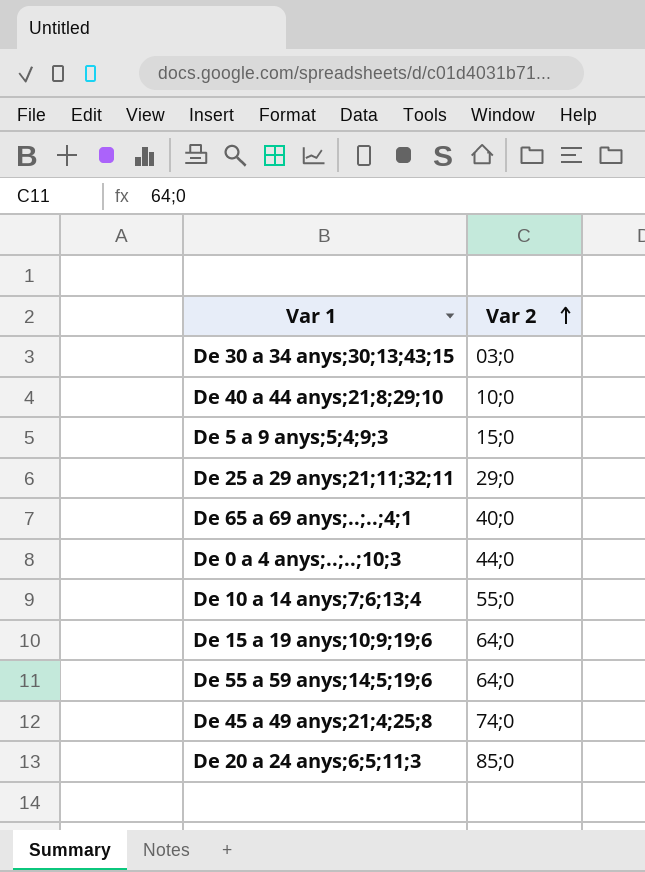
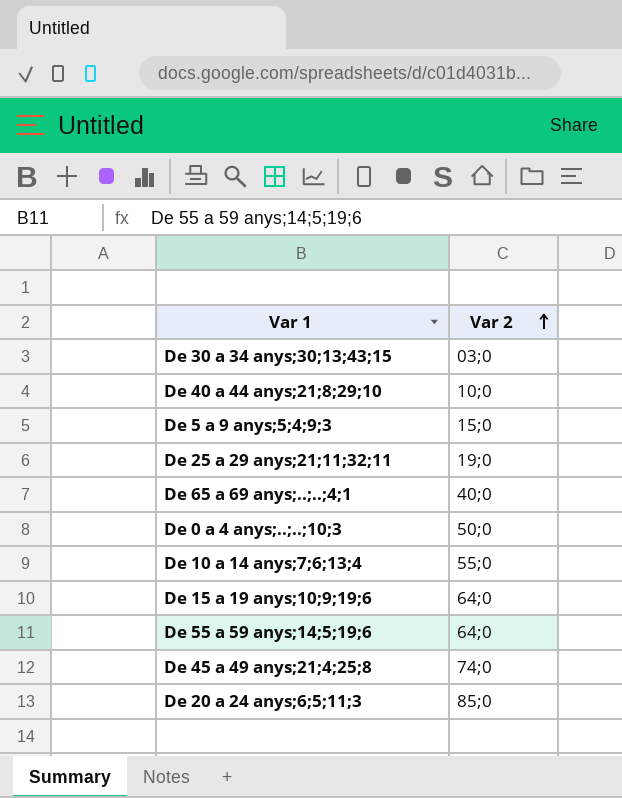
De 25 a 29 anys;21;11;32;11 | Var 2: 29;0 -> 19;0
De 0 a 4 anys;..;..;10;3 | Var 2: 44;0 -> 50;0

